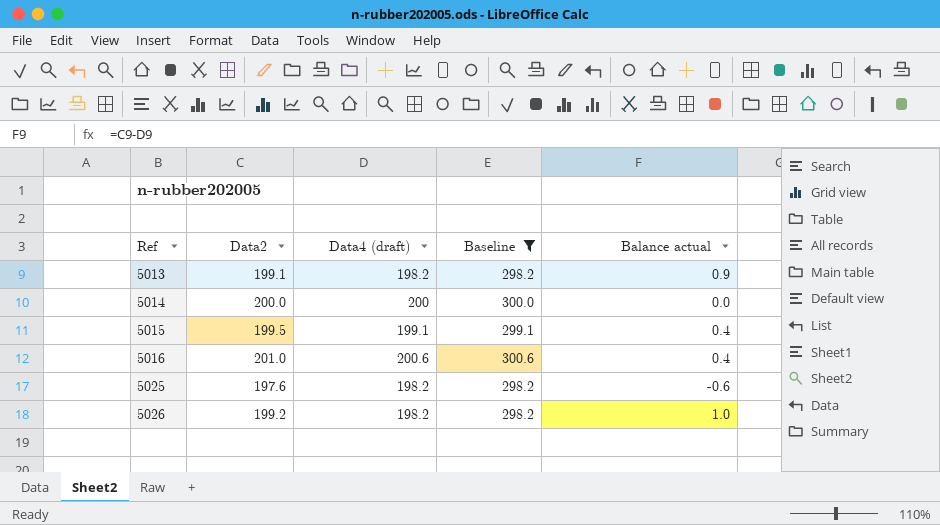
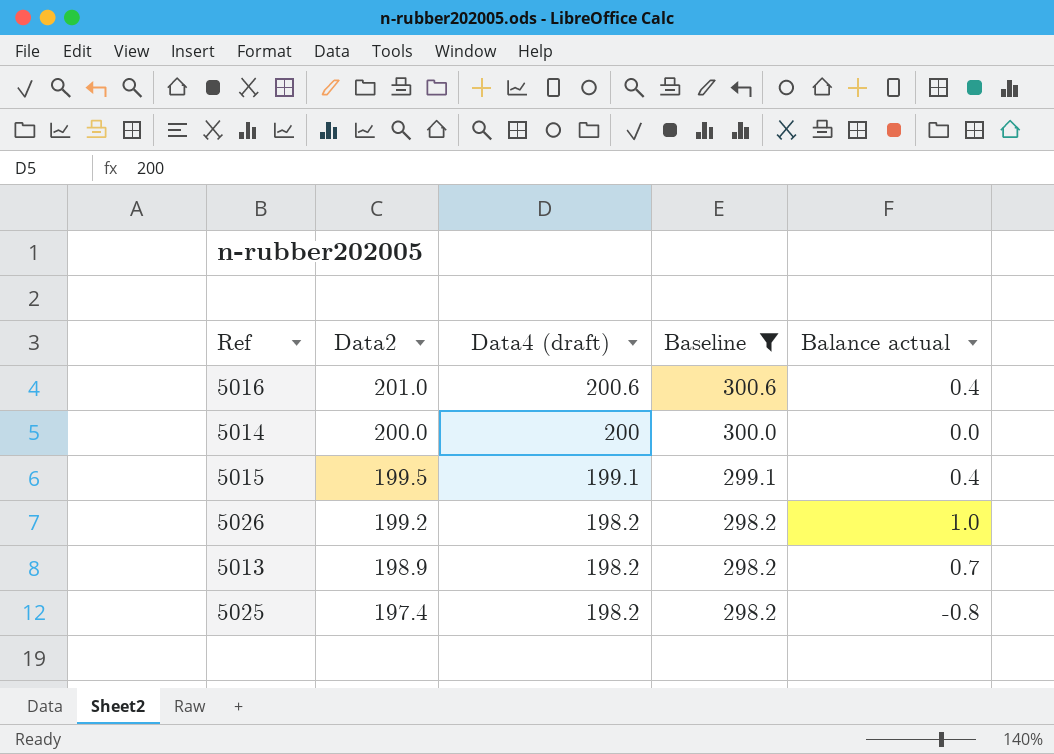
row order: Ref ascending -> Data2 descending
5013 | Data2: 199.1 -> 198.9
5013 | Balance actual: 0.9 -> 0.7
5025 | Data2: 197.6 -> 197.4
5025 | Balance actual: -0.6 -> -0.8

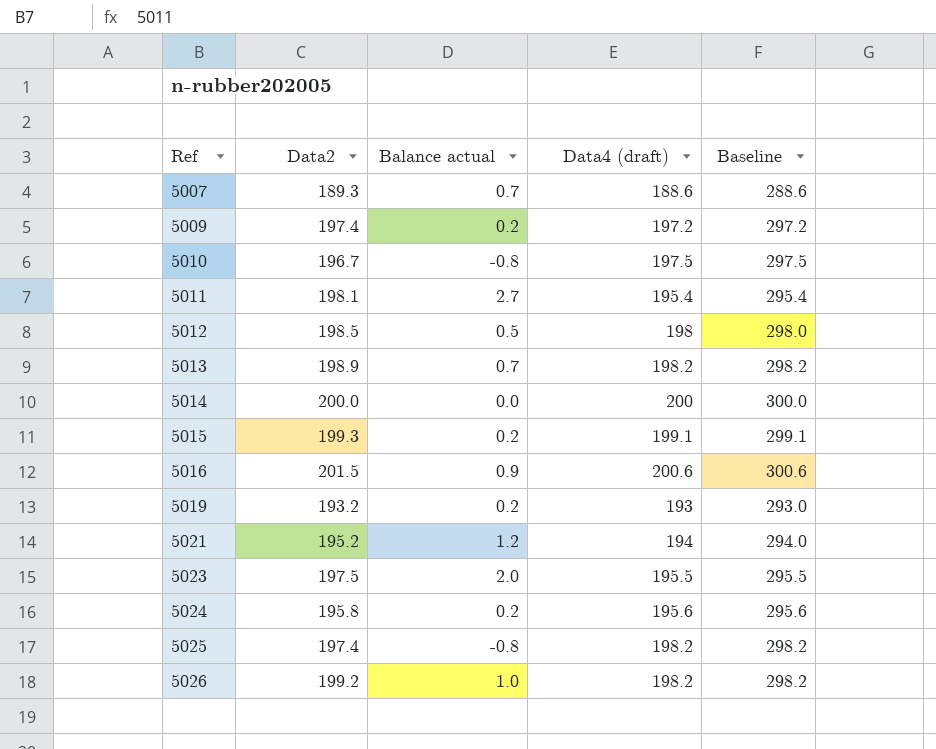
filter: Baseline >= 298.2 -> none
row order: Data2 descending -> Ref ascending
column Balance actual | position: 5 -> 3
5015 | Data2: 199.5 -> 199.3
5015 | Balance actual: 0.4 -> 0.2
5016 | Data2: 201.0 -> 201.5
5016 | Balance actual: 0.4 -> 0.9

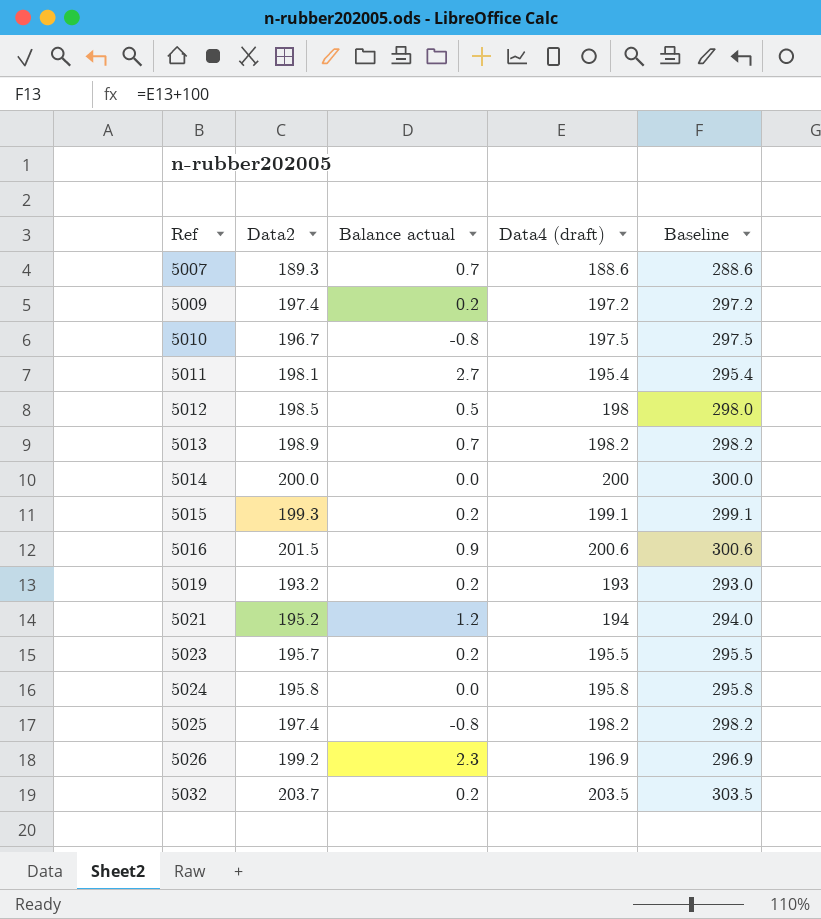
5023 | Data2: 197.5 -> 195.7
5023 | Balance actual: 2.0 -> 0.2
5024 | Balance actual: 0.2 -> 0.0
5024 | Data4 (draft): 195.6 -> 195.8
5024 | Baseline: 295.6 -> 295.8
5026 | Balance actual: 1.0 -> 2.3
5026 | Data4 (draft): 198.2 -> 196.9
5026 | Baseline: 298.2 -> 296.9
row 5032: none -> 203.7 | 0.2 | 203.5 | 303.5

